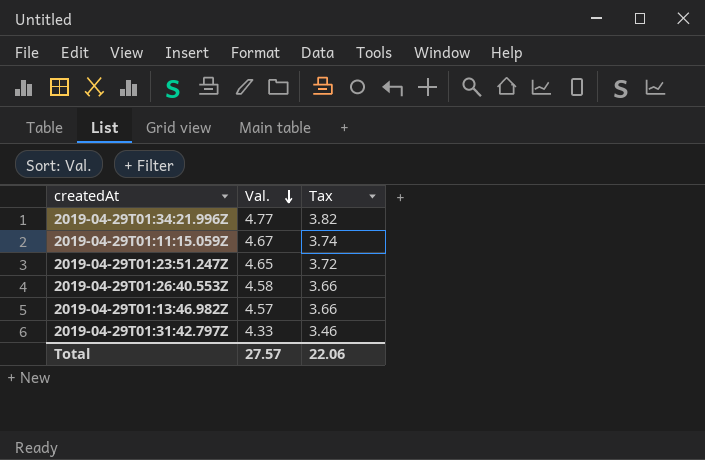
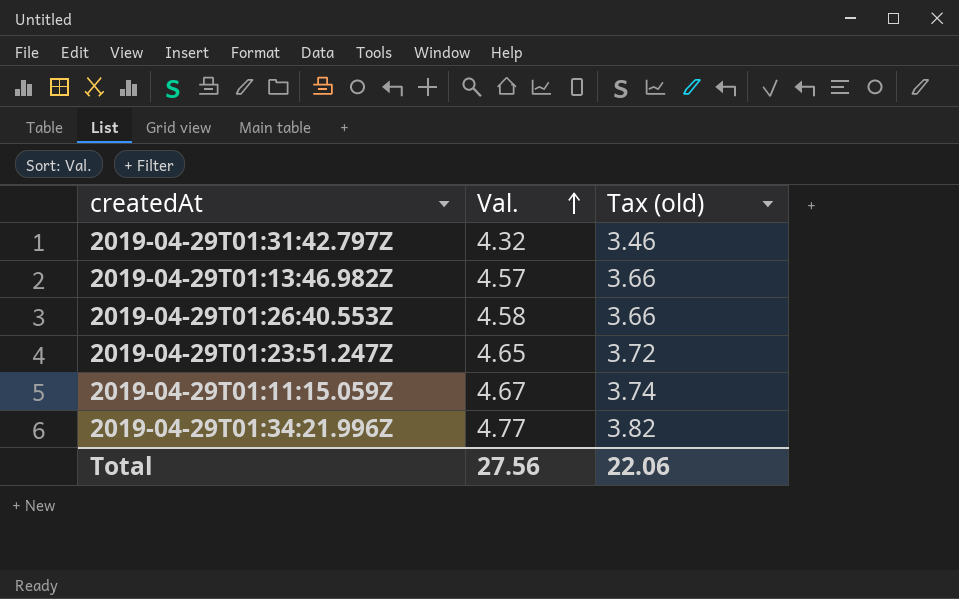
row order: Val. descending -> Val. ascending
column name: Tax -> Tax (old)
2019-04-29T01:31:42.797Z | Val.: 4.33 -> 4.32
Total | Val.: 27.57 -> 27.56

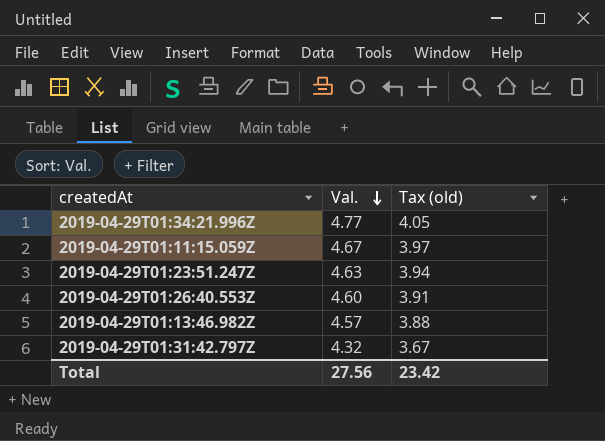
row order: Val. ascending -> Val. descending
column Tax (old) | formula: [Val.] * 0.8 -> [Val.] * 0.85
2019-04-29T01:23:51.247Z | Val.: 4.65 -> 4.63
2019-04-29T01:26:40.553Z | Val.: 4.58 -> 4.60
Total | Tax (old): 22.06 -> 23.42

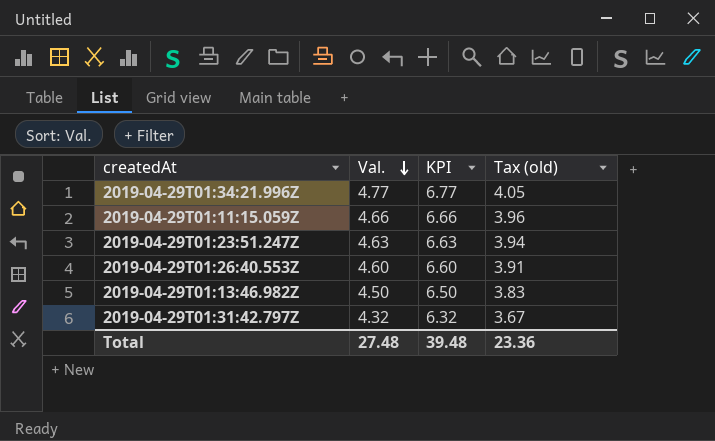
column KPI | formula: none -> [Val.] + 2
2019-04-29T01:11:15.059Z | Val.: 4.67 -> 4.66
2019-04-29T01:11:15.059Z | Tax (old): 3.97 -> 3.96
2019-04-29T01:13:46.982Z | Val.: 4.57 -> 4.50
2019-04-29T01:13:46.982Z | Tax (old): 3.88 -> 3.83
Total | Val.: 27.56 -> 27.48
Total | Tax (old): 23.42 -> 23.36

